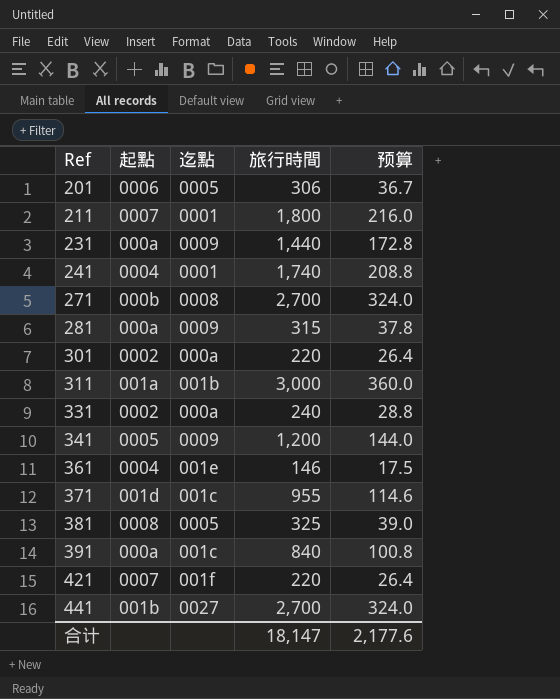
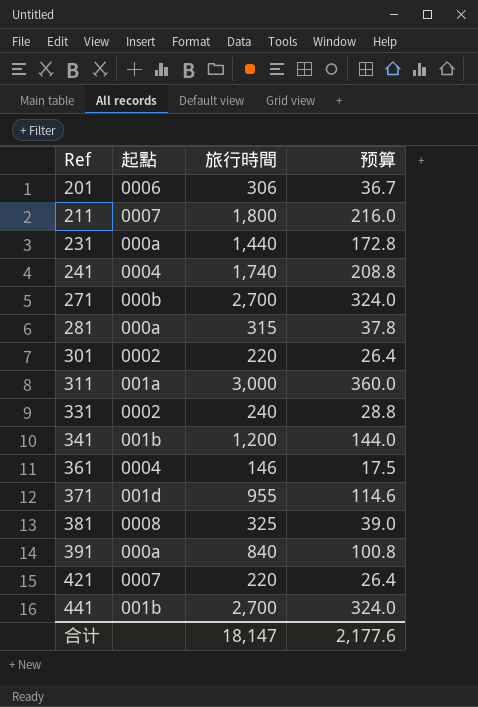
column 迄點 | position: 3 -> none
341 | 起點: 0005 -> 001b

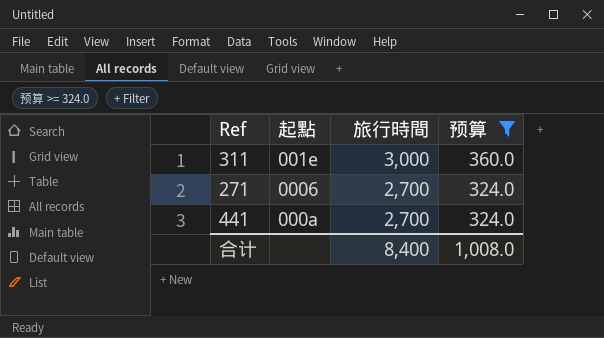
filter: none -> 预算 >= 324.0
row order: Ref ascending -> 旅行時間 descending
311 | 起點: 001a -> 001e
271 | 起點: 000b -> 0006
441 | 起點: 001b -> 000a
合计 | 旅行時間: 18,147 -> 8,400
合计 | 预算: 2,177.6 -> 1,008.0

